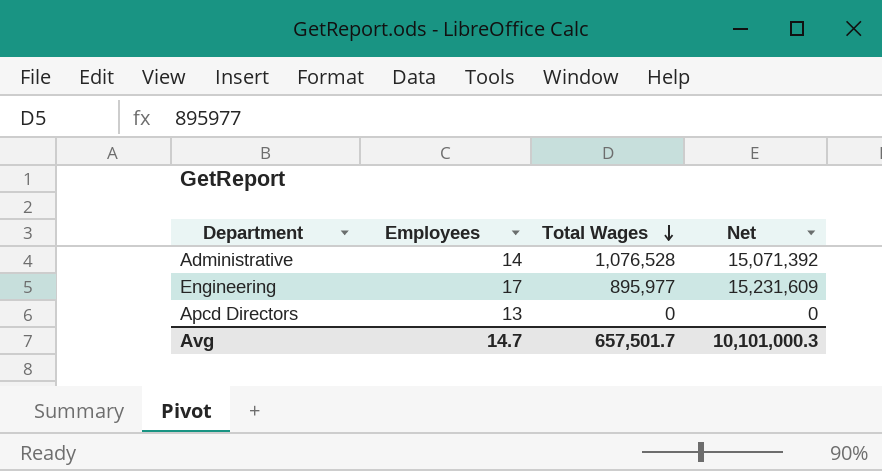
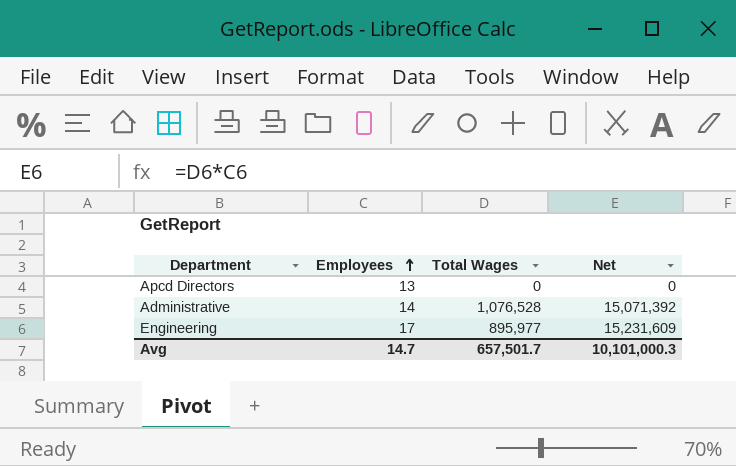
row order: Total Wages descending -> Employees ascending

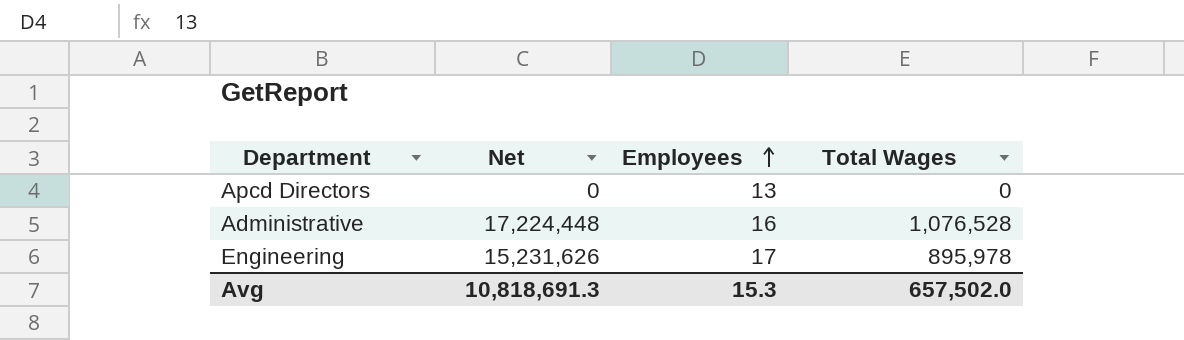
column Net | position: 4 -> 2
Administrative | Net: 15,071,392 -> 17,224,448
Administrative | Employees: 14 -> 16
Engineering | Net: 15,231,609 -> 15,231,626
Engineering | Total Wages: 895,977 -> 895,978
Avg | Net: 10,101,000.3 -> 10,818,691.3
Avg | Employees: 14.7 -> 15.3
Avg | Total Wages: 657,501.7 -> 657,502.0

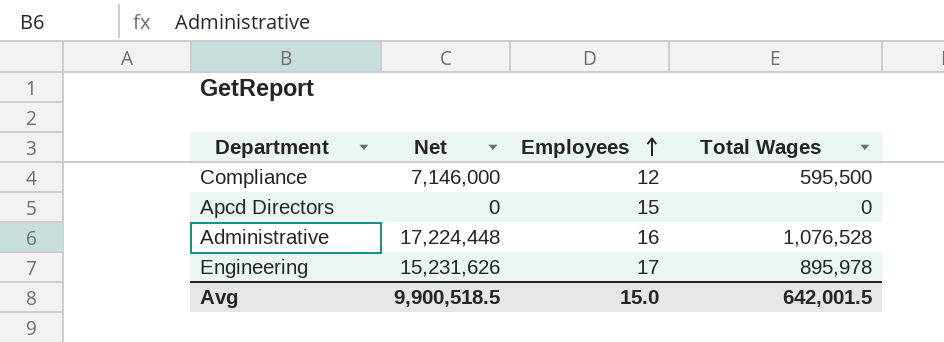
row Compliance: none -> 7,146,000 | 12 | 595,500
Apcd Directors | Employees: 13 -> 15
Avg | Net: 10,818,691.3 -> 9,900,518.5
Avg | Employees: 15.3 -> 15.0
Avg | Total Wages: 657,502.0 -> 642,001.5

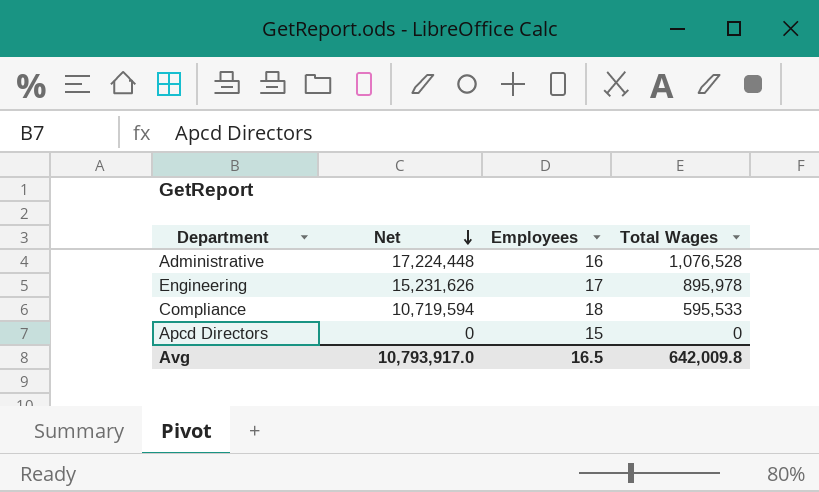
row order: Employees ascending -> Net descending
Compliance | Net: 7,146,000 -> 10,719,594
Compliance | Employees: 12 -> 18
Compliance | Total Wages: 595,500 -> 595,533
Avg | Net: 9,900,518.5 -> 10,793,917.0
Avg | Employees: 15.0 -> 16.5
Avg | Total Wages: 642,001.5 -> 642,009.8

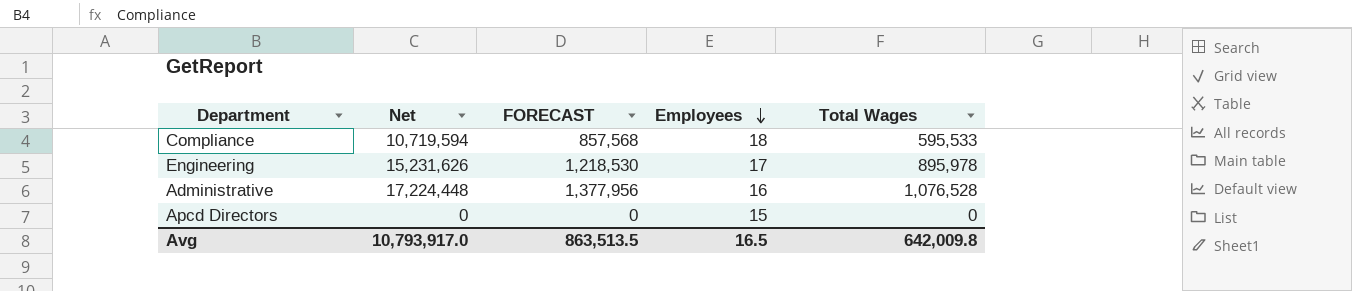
row order: Net descending -> Employees descending
column FORECAST | formula: none -> [Net] * 0.08

